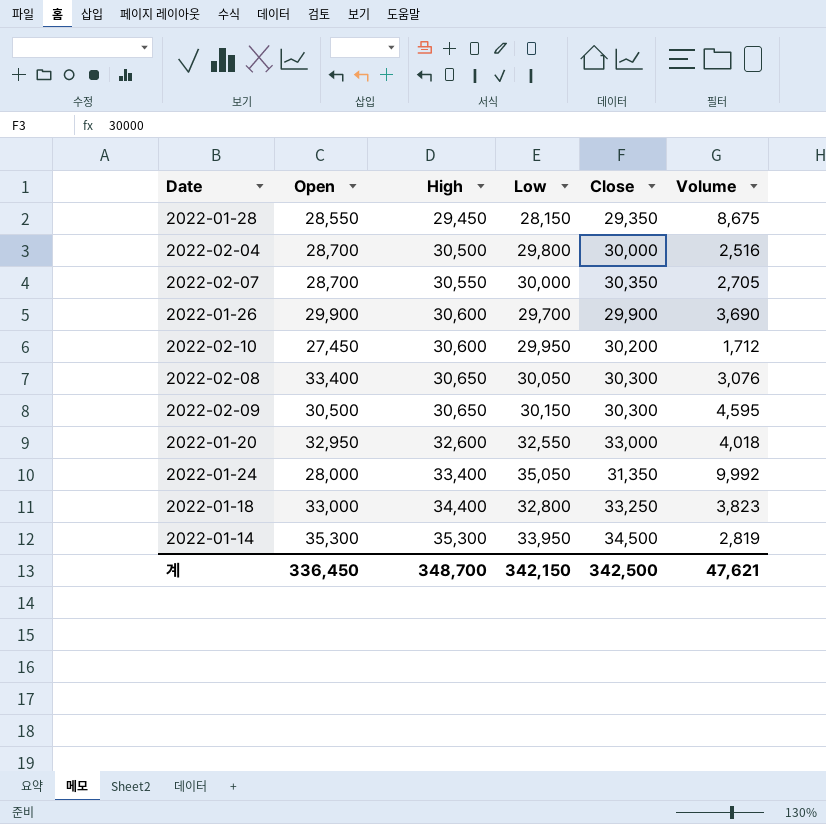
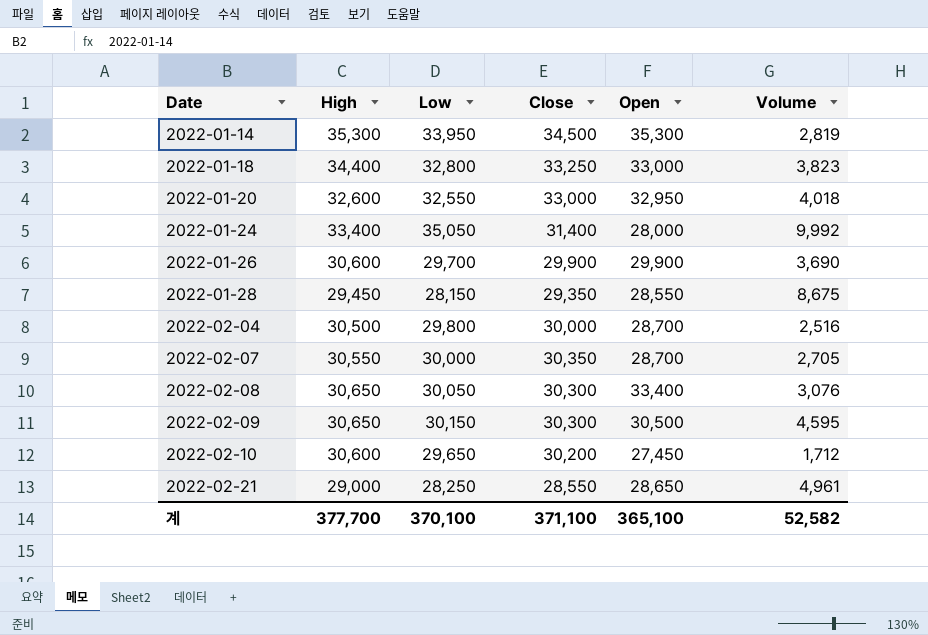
row order: High ascending -> Date ascending
column Open | position: 2 -> 5
2022-01-24 | Close: 31,350 -> 31,400
2022-02-10 | Low: 29,950 -> 29,650
row 2022-02-21: none -> 29,000 | 28,250 | 28,550 | 28,650 | 4,961
계 | High: 348,700 -> 377,700
계 | Low: 342,150 -> 370,100
계 | Close: 342,500 -> 371,100
계 | Open: 336,450 -> 365,100
계 | Volume: 47,621 -> 52,582

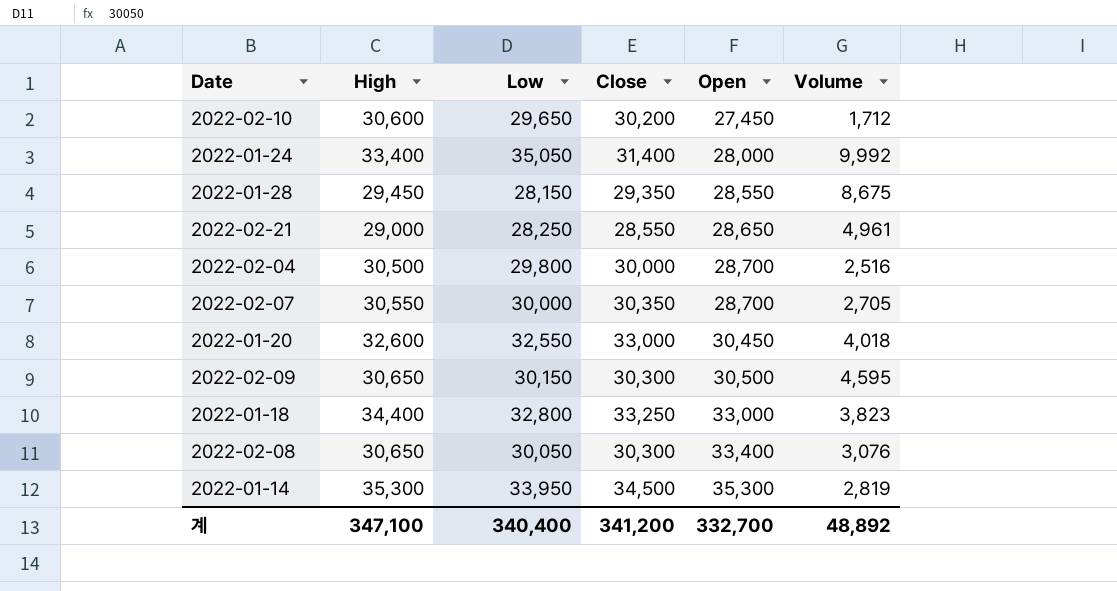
row order: Date ascending -> Open ascending
row 2022-01-26: 30,600 | 29,700 | 29,900 | 29,900 | 3,690 -> none
2022-01-20 | Open: 32,950 -> 30,450
계 | High: 377,700 -> 347,100
계 | Low: 370,100 -> 340,400
계 | Close: 371,100 -> 341,200
계 | Open: 365,100 -> 332,700
계 | Volume: 52,582 -> 48,892

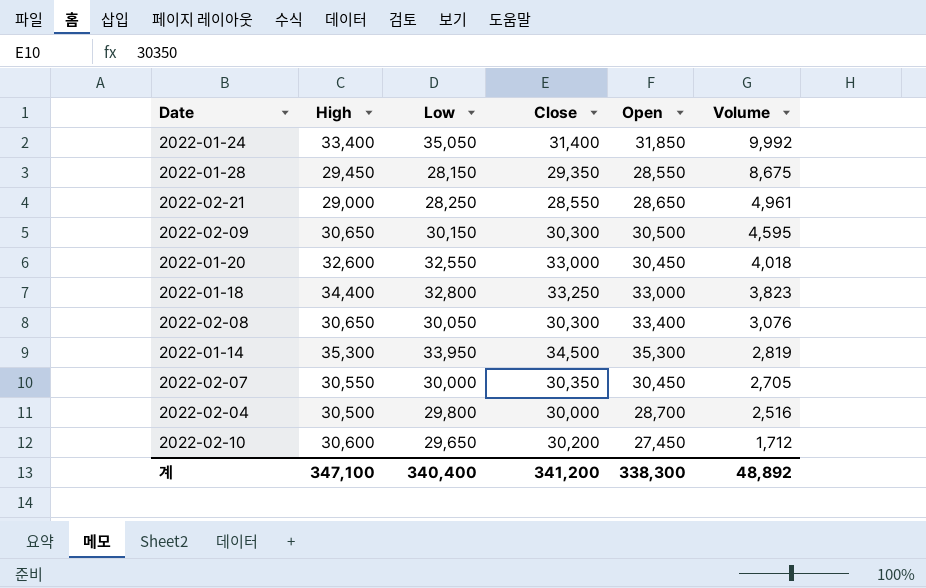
row order: Open ascending -> Volume descending
2022-01-24 | Open: 28,000 -> 31,850
2022-02-07 | Open: 28,700 -> 30,450
계 | Open: 332,700 -> 338,300

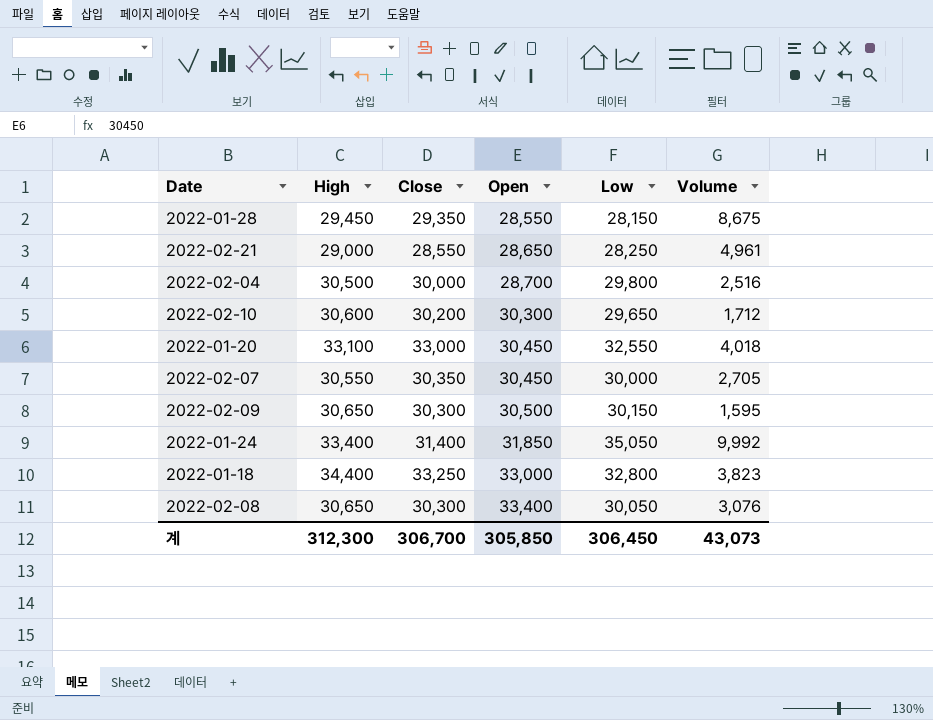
row order: Volume descending -> Open ascending
column Low | position: 3 -> 5
row 2022-01-14: 35,300 | 33,950 | 34,500 | 35,300 | 2,819 -> none
2022-02-10 | Open: 27,450 -> 30,300
2022-01-20 | High: 32,600 -> 33,100
2022-02-09 | Volume: 4,595 -> 1,595
계 | High: 347,100 -> 312,300
계 | Close: 341,200 -> 306,700
계 | Open: 338,300 -> 305,850
계 | Low: 340,400 -> 306,450
계 | Volume: 48,892 -> 43,073

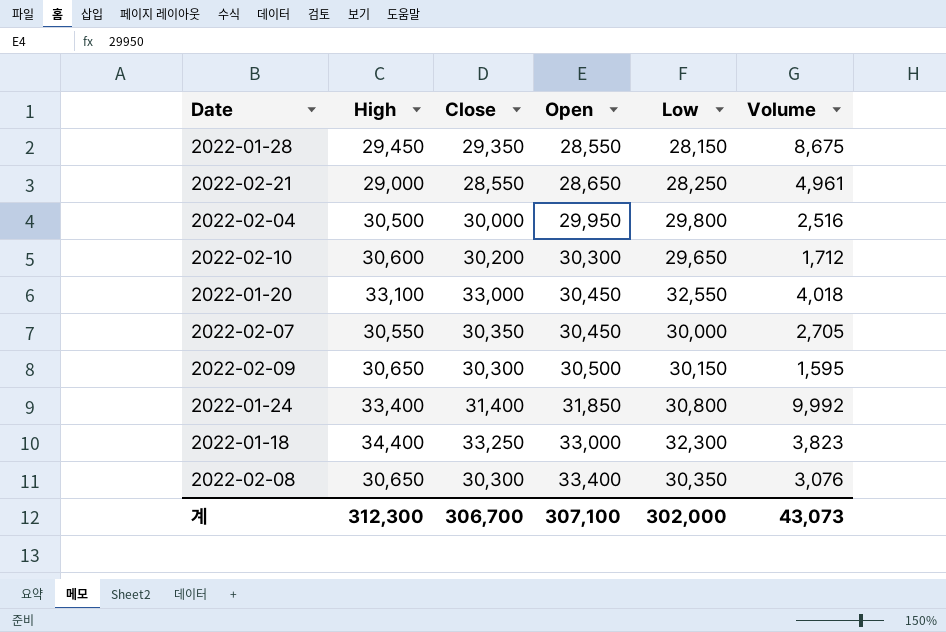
2022-02-04 | Open: 28,700 -> 29,950
2022-01-24 | Low: 35,050 -> 30,800
2022-01-18 | Low: 32,800 -> 32,300
2022-02-08 | Low: 30,050 -> 30,350
계 | Open: 305,850 -> 307,100
계 | Low: 306,450 -> 302,000

